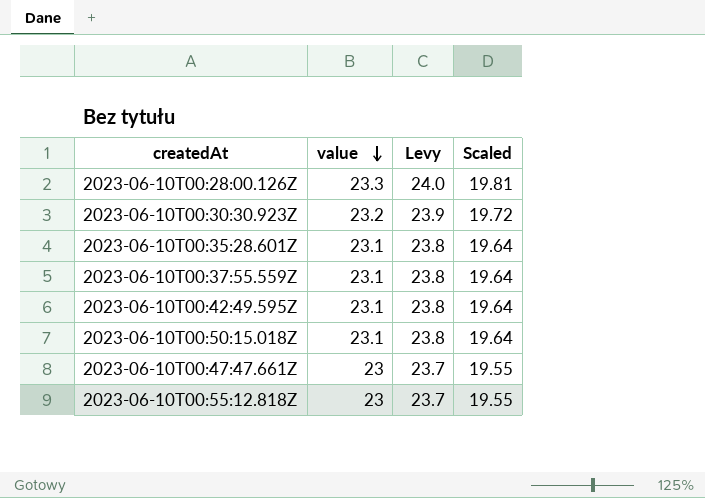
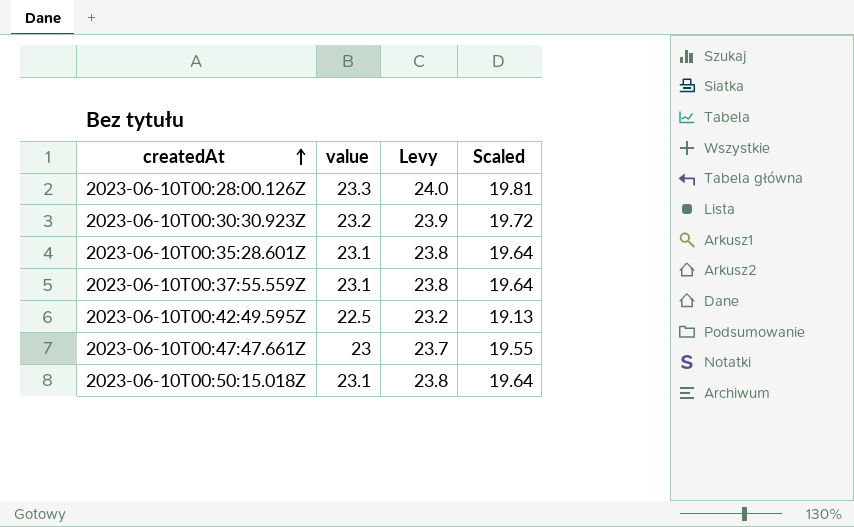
row order: value descending -> createdAt ascending
row 2023-06-10T00:55:12.818Z: 23 | 23.7 | 19.55 -> none
2023-06-10T00:42:49.595Z | value: 23.1 -> 22.5
2023-06-10T00:42:49.595Z | Levy: 23.8 -> 23.2
2023-06-10T00:42:49.595Z | Scaled: 19.64 -> 19.13

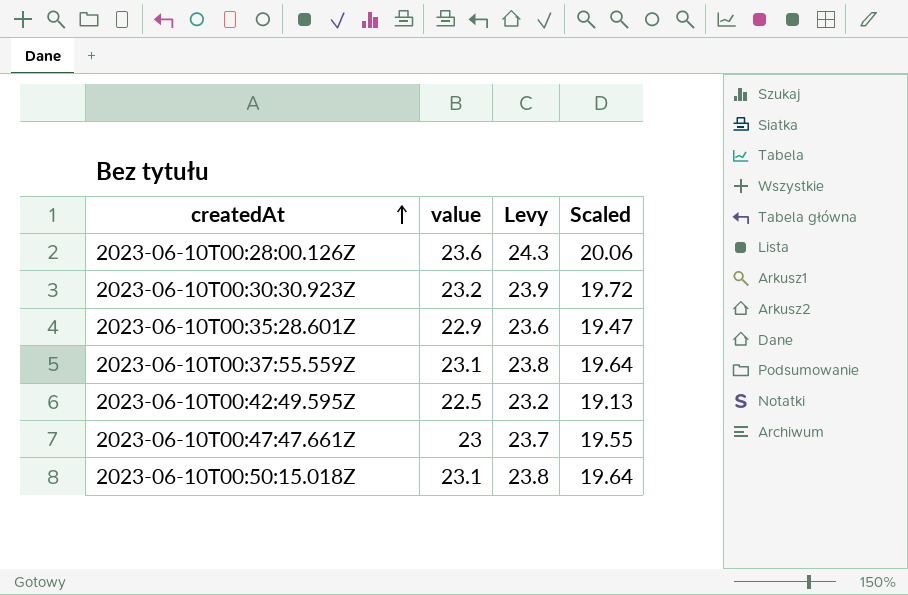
2023-06-10T00:28:00.126Z | value: 23.3 -> 23.6
2023-06-10T00:28:00.126Z | Levy: 24.0 -> 24.3
2023-06-10T00:28:00.126Z | Scaled: 19.81 -> 20.06
2023-06-10T00:35:28.601Z | value: 23.1 -> 22.9
2023-06-10T00:35:28.601Z | Levy: 23.8 -> 23.6
2023-06-10T00:35:28.601Z | Scaled: 19.64 -> 19.47

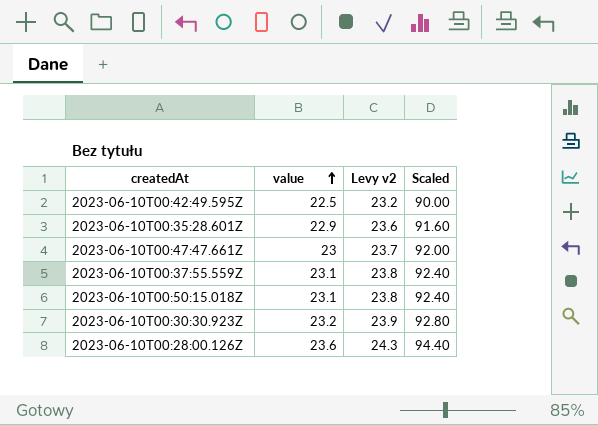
row order: createdAt ascending -> value ascending
column name: Levy -> Levy v2
column Scaled | formula: [value] * 0.85 -> [value] * 4

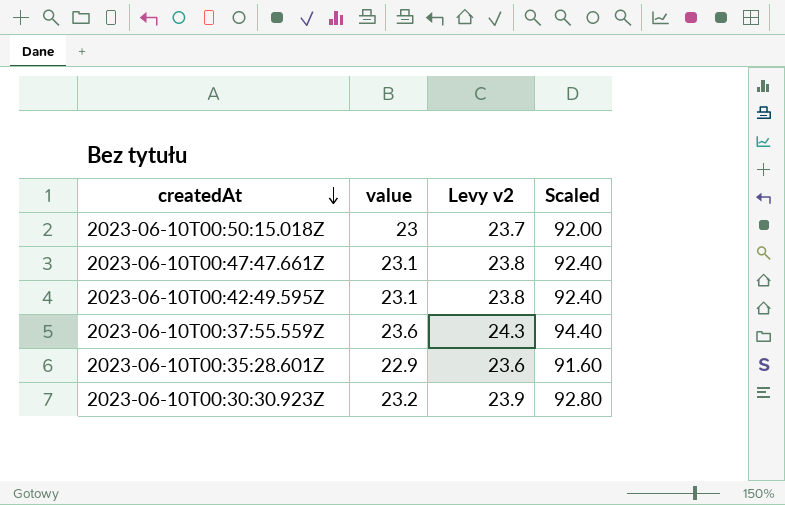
row order: value ascending -> createdAt descending
row 2023-06-10T00:28:00.126Z: 23.6 | 24.3 | 94.40 -> none
2023-06-10T00:50:15.018Z | value: 23.1 -> 23
2023-06-10T00:50:15.018Z | Levy v2: 23.8 -> 23.7
2023-06-10T00:50:15.018Z | Scaled: 92.40 -> 92.00
2023-06-10T00:47:47.661Z | value: 23 -> 23.1
2023-06-10T00:47:47.661Z | Levy v2: 23.7 -> 23.8
2023-06-10T00:47:47.661Z | Scaled: 92.00 -> 92.40
2023-06-10T00:42:49.595Z | value: 22.5 -> 23.1
2023-06-10T00:42:49.595Z | Levy v2: 23.2 -> 23.8
2023-06-10T00:42:49.595Z | Scaled: 90.00 -> 92.40
2023-06-10T00:37:55.559Z | value: 23.1 -> 23.6
2023-06-10T00:37:55.559Z | Levy v2: 23.8 -> 24.3
2023-06-10T00:37:55.559Z | Scaled: 92.40 -> 94.40

